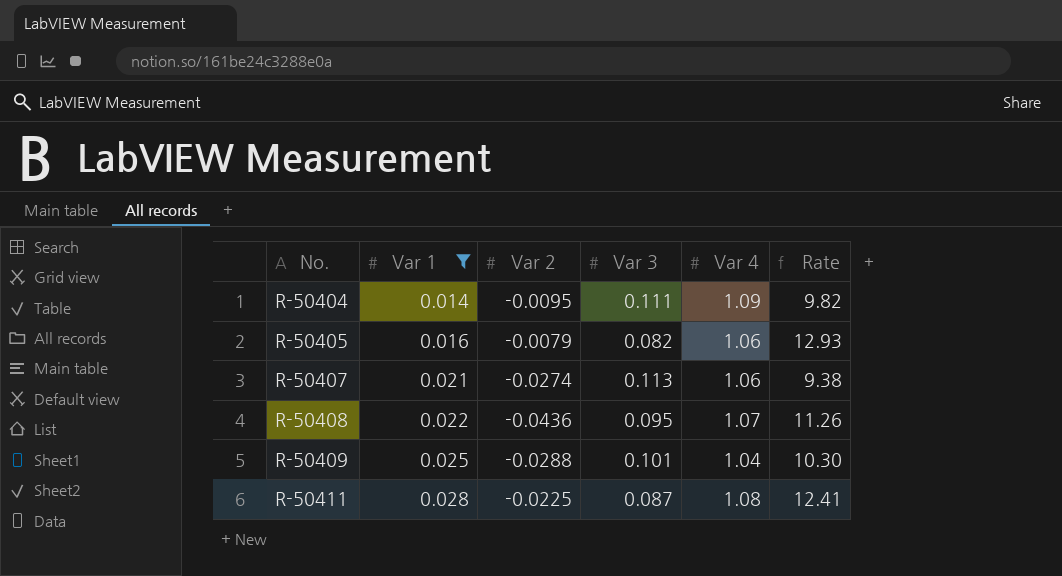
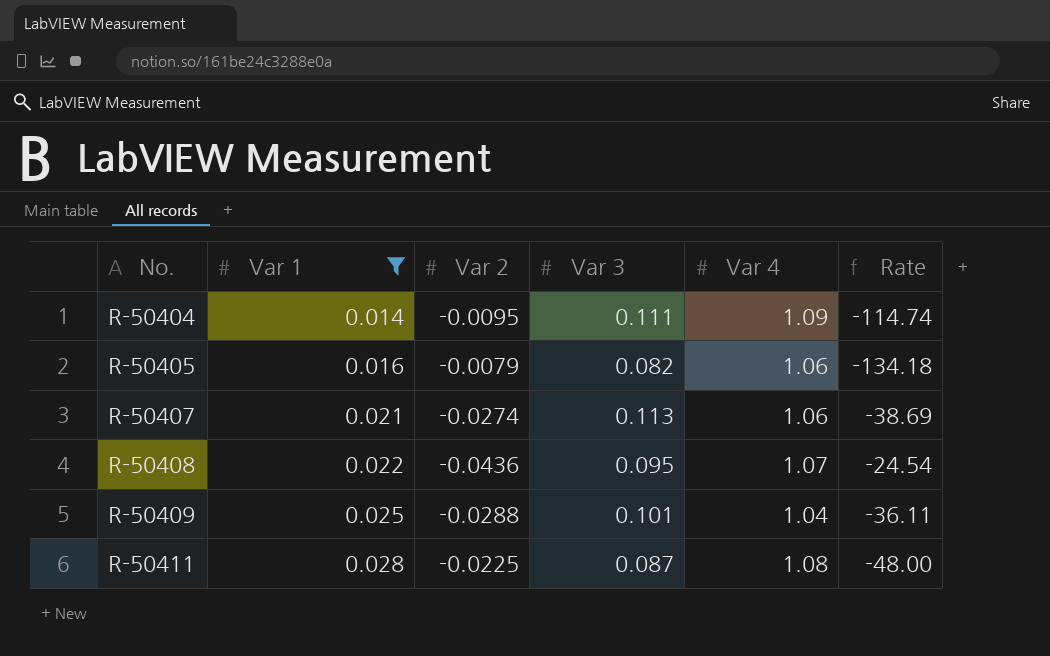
column Rate | formula: [Var 4] / [Var 3] -> [Var 4] / [Var 2]

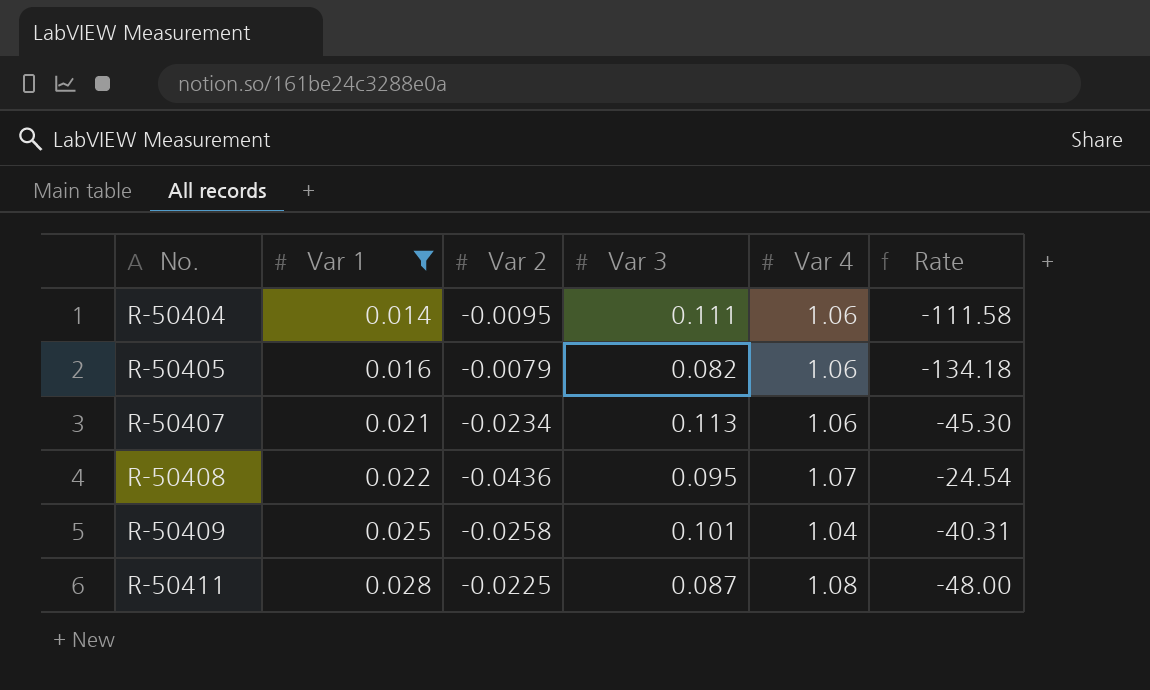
R-50404 | Var 4: 1.09 -> 1.06
R-50404 | Rate: -114.74 -> -111.58
R-50407 | Var 2: -0.0274 -> -0.0234
R-50407 | Rate: -38.69 -> -45.30
R-50409 | Var 2: -0.0288 -> -0.0258
R-50409 | Rate: -36.11 -> -40.31

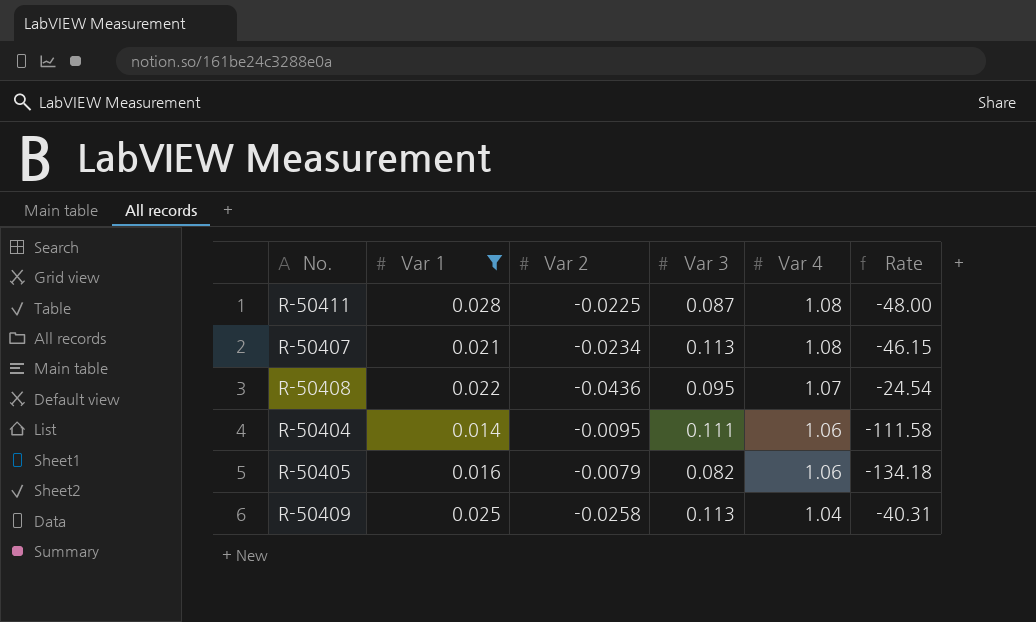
row order: No. ascending -> Var 4 descending
R-50407 | Var 4: 1.06 -> 1.08
R-50407 | Rate: -45.30 -> -46.15
R-50409 | Var 3: 0.101 -> 0.113

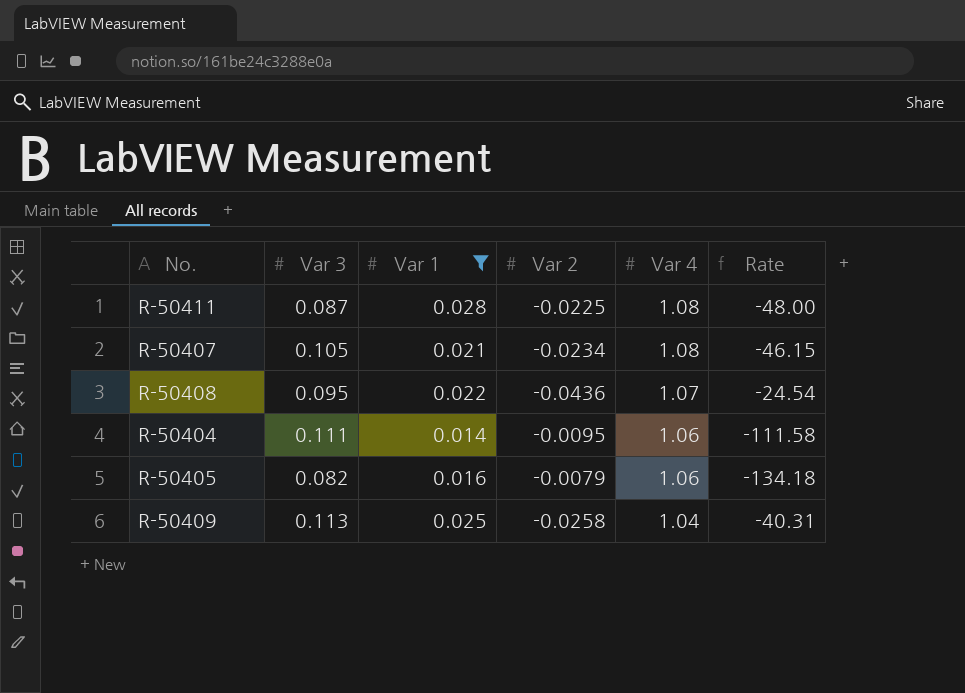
column Var 3 | position: 4 -> 2
R-50407 | Var 3: 0.113 -> 0.105

